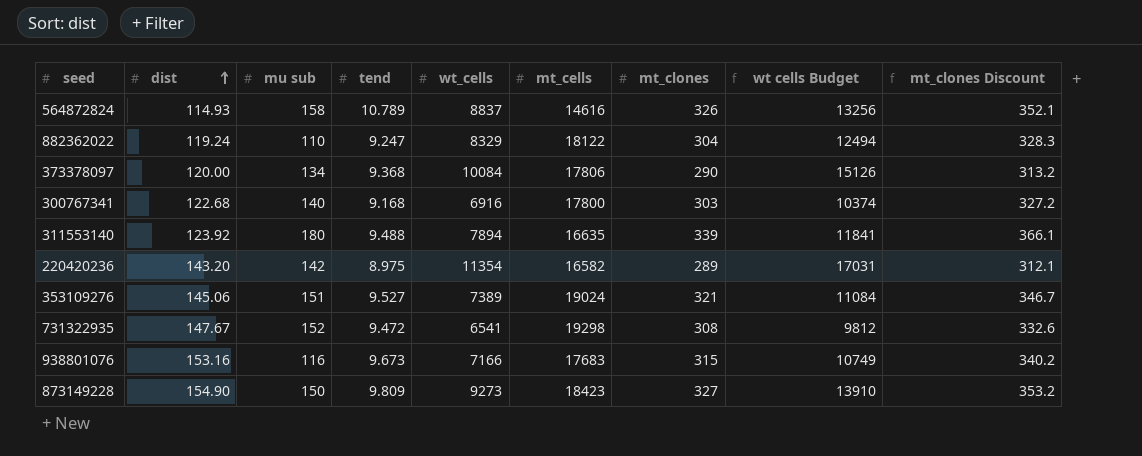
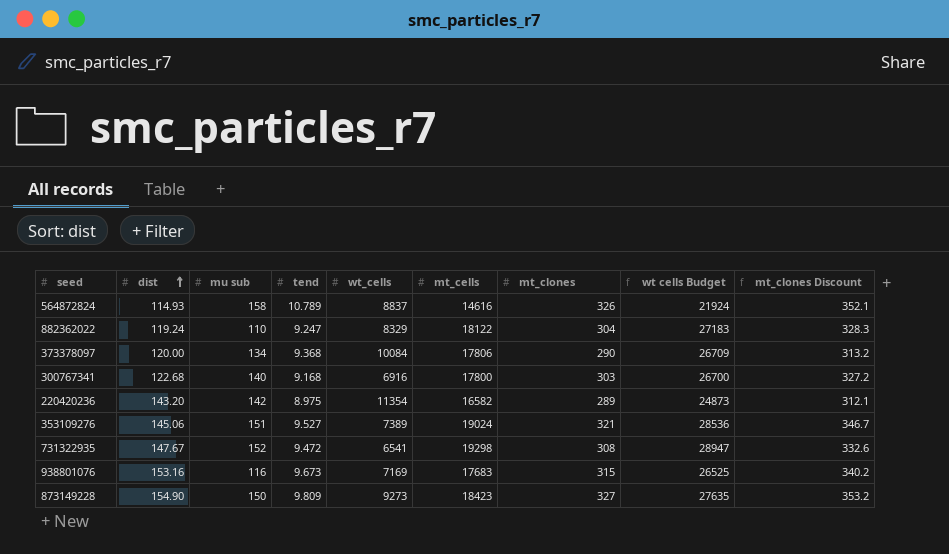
column wt cells Budget | formula: [wt_cells] * 1.5 -> [mt_cells] * 1.5
row 311553140: 123.92 | 180 | 9.488 | 7894 | 16635 | 339 | 11841 | 366.1 -> none
938801076 | wt_cells: 7166 -> 7169

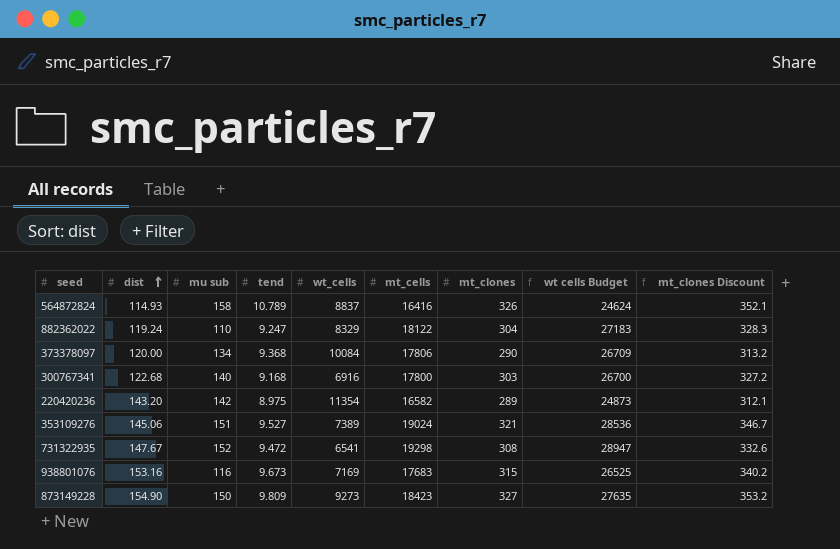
564872824 | mt_cells: 14616 -> 16416
564872824 | wt cells Budget: 21924 -> 24624

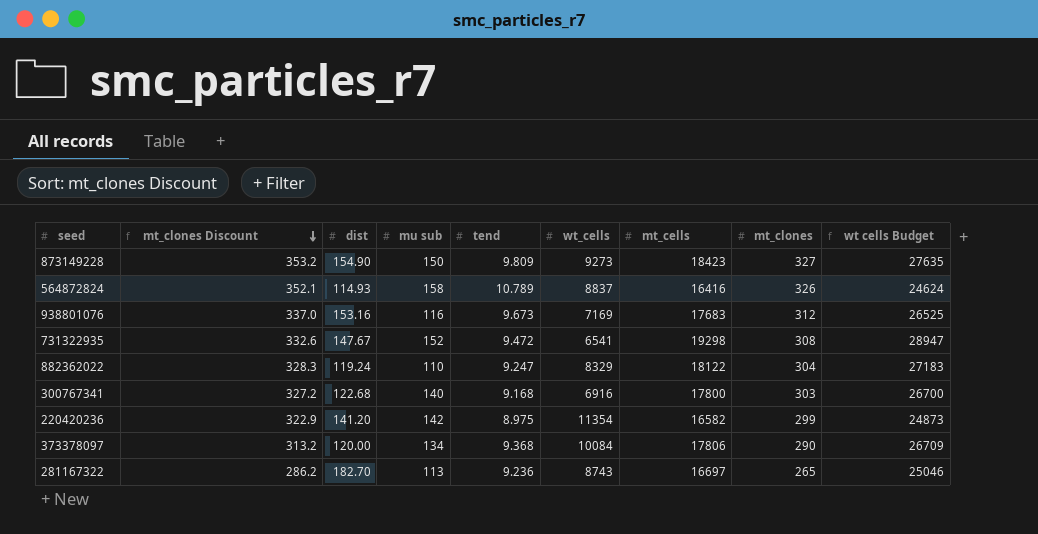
row order: dist ascending -> mt_clones Discount descending
column mt_clones Discount | position: 9 -> 2
row 353109276: 145.06 | 151 | 9.527 | 7389 | 19024 | 321 | 28536 | 346.7 -> none
938801076 | mt_clones Discount: 340.2 -> 337.0
938801076 | mt_clones: 315 -> 312
220420236 | mt_clones Discount: 312.1 -> 322.9
220420236 | dist: 143.20 -> 141.20
220420236 | mt_clones: 289 -> 299
row 281167322: none -> 286.2 | 182.70 | 113 | 9.236 | 8743 | 16697 | 265 | 25046

